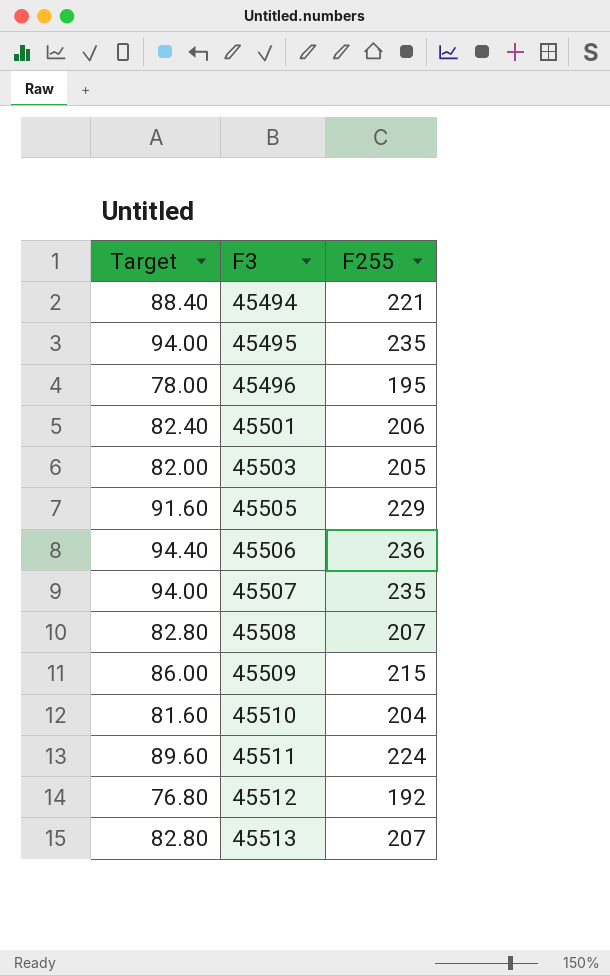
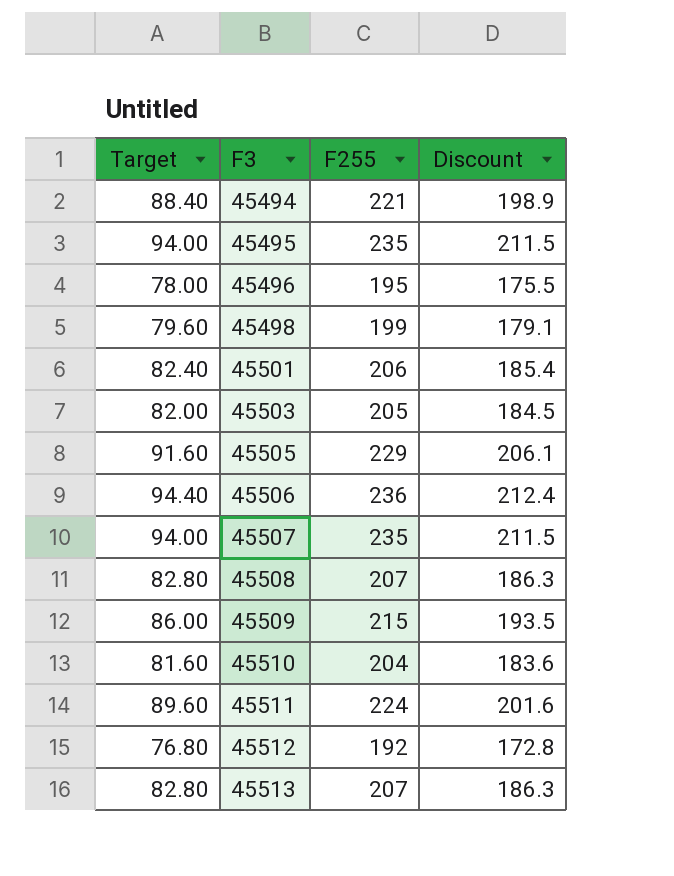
column Discount | formula: none -> [F255] * 0.9
row 45498: none -> 79.60 | 199 | 179.1

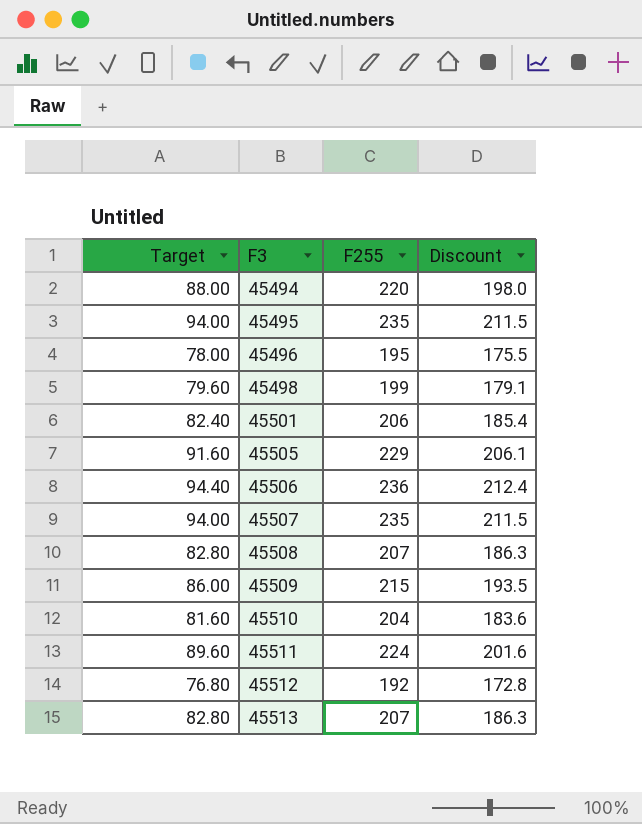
row 45503: 82.00 | 205 | 184.5 -> none
45494 | Target: 88.40 -> 88.00
45494 | F255: 221 -> 220
45494 | Discount: 198.9 -> 198.0

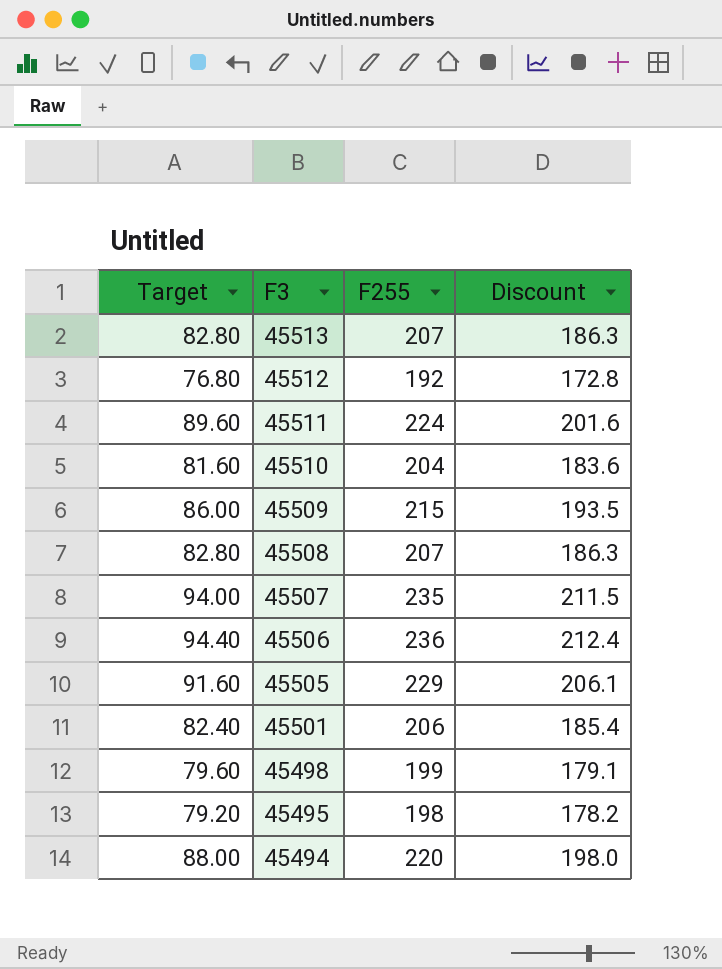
row order: F3 ascending -> F3 descending
row 45496: 78.00 | 195 | 175.5 -> none
45495 | Target: 94.00 -> 79.20
45495 | F255: 235 -> 198
45495 | Discount: 211.5 -> 178.2

